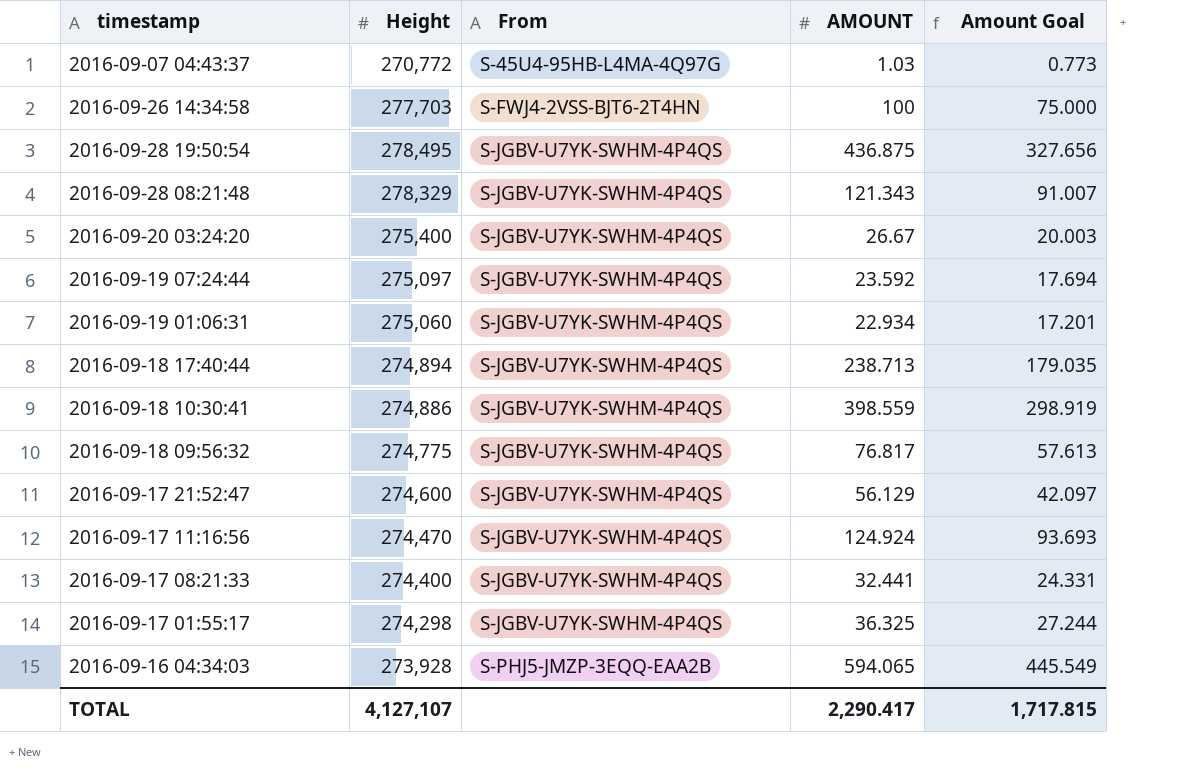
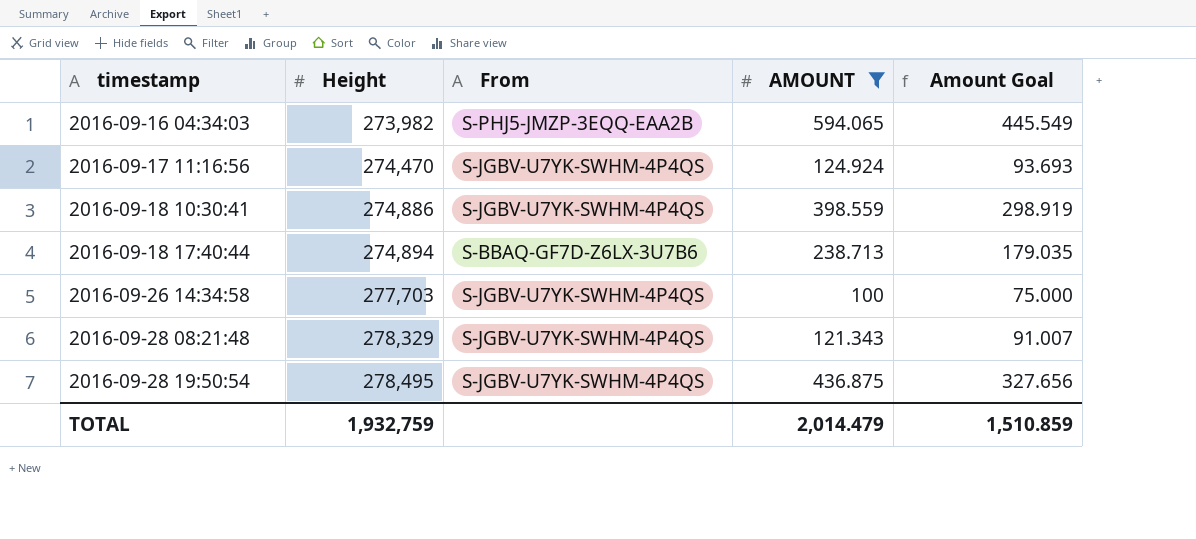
filter: none -> AMOUNT >= 100
row order: From ascending -> timestamp ascending
2016-09-16 04:34:03 | Height: 273,928 -> 273,982
2016-09-18 17:40:44 | From: S-JGBV-U7YK-SWHM-4P4QS -> S-BBAQ-GF7D-Z6LX-3U7B6
2016-09-26 14:34:58 | From: S-FWJ4-2VSS-BJT6-2T4HN -> S-JGBV-U7YK-SWHM-4P4QS
TOTAL | Height: 4,127,107 -> 1,932,759
TOTAL | AMOUNT: 2,290.417 -> 2,014.479
TOTAL | Amount Goal: 1,717.815 -> 1,510.859

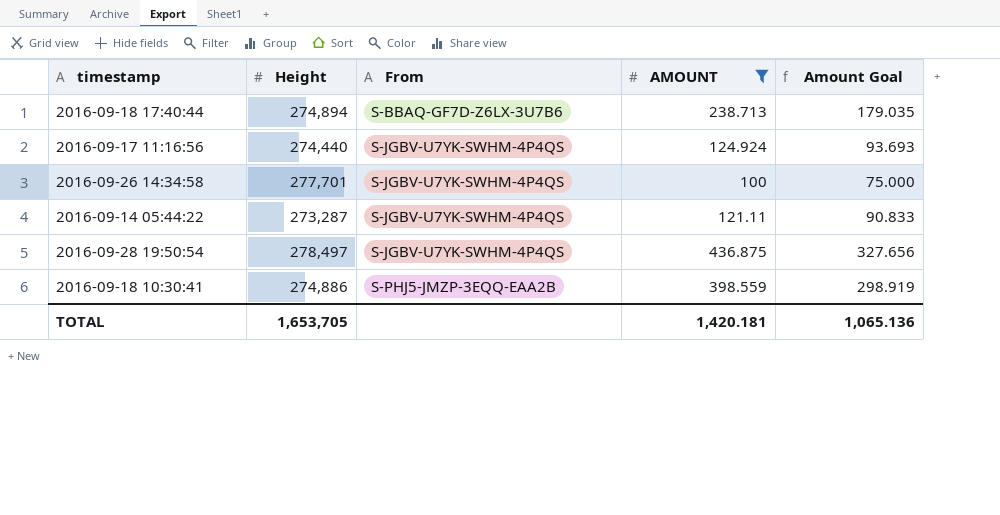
row order: timestamp ascending -> From ascending
row 2016-09-16 04:34:03: 273,982 | S-PHJ5-JMZP-3EQQ-EAA2B | 594.065 | 445.549 -> none
row 2016-09-28 08:21:48: 278,329 | S-JGBV-U7YK-SWHM-4P4QS | 121.343 | 91.007 -> none
2016-09-17 11:16:56 | Height: 274,470 -> 274,440
2016-09-26 14:34:58 | Height: 277,703 -> 277,701
row 2016-09-14 05:44:22: none -> 273,287 | S-JGBV-U7YK-SWHM-4P4QS | 121.11 | 90.833
2016-09-28 19:50:54 | Height: 278,495 -> 278,497
2016-09-18 10:30:41 | From: S-JGBV-U7YK-SWHM-4P4QS -> S-PHJ5-JMZP-3EQQ-EAA2B
TOTAL | Height: 1,932,759 -> 1,653,705
TOTAL | AMOUNT: 2,014.479 -> 1,420.181
TOTAL | Amount Goal: 1,510.859 -> 1,065.136

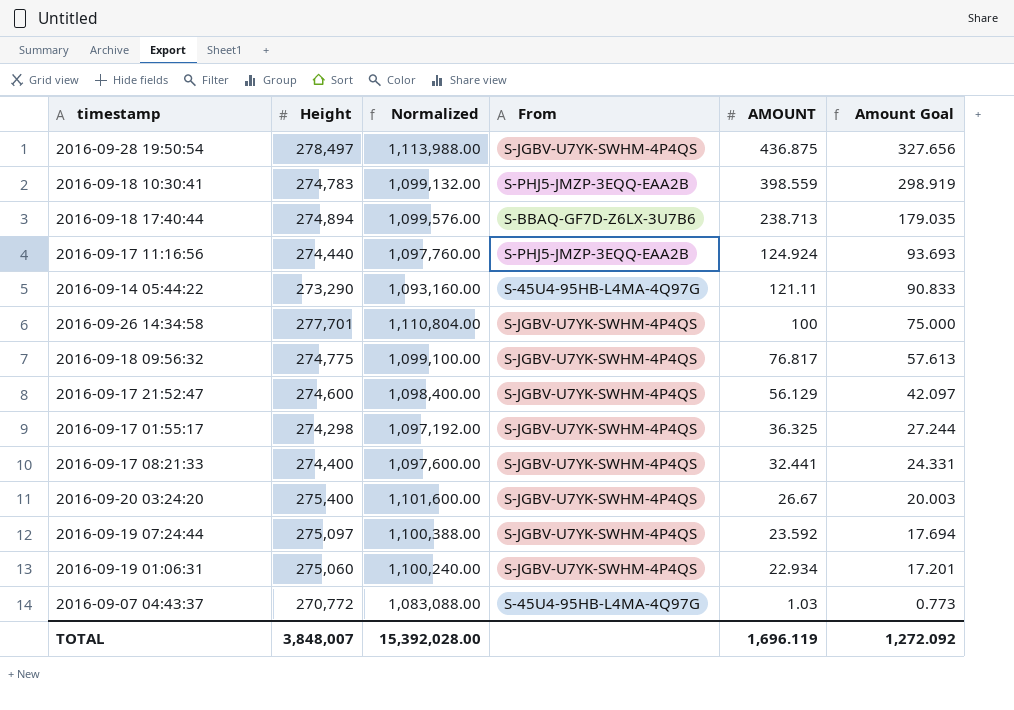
filter: AMOUNT >= 100 -> none
row order: From ascending -> AMOUNT descending
column Normalized | formula: none -> [Height] * 4
2016-09-18 10:30:41 | Height: 274,886 -> 274,783
2016-09-17 11:16:56 | From: S-JGBV-U7YK-SWHM-4P4QS -> S-PHJ5-JMZP-3EQQ-EAA2B
2016-09-14 05:44:22 | Height: 273,287 -> 273,290
2016-09-14 05:44:22 | From: S-JGBV-U7YK-SWHM-4P4QS -> S-45U4-95HB-L4MA-4Q97G
TOTAL | Height: 1,653,705 -> 3,848,007
TOTAL | AMOUNT: 1,420.181 -> 1,696.119
TOTAL | Amount Goal: 1,065.136 -> 1,272.092

